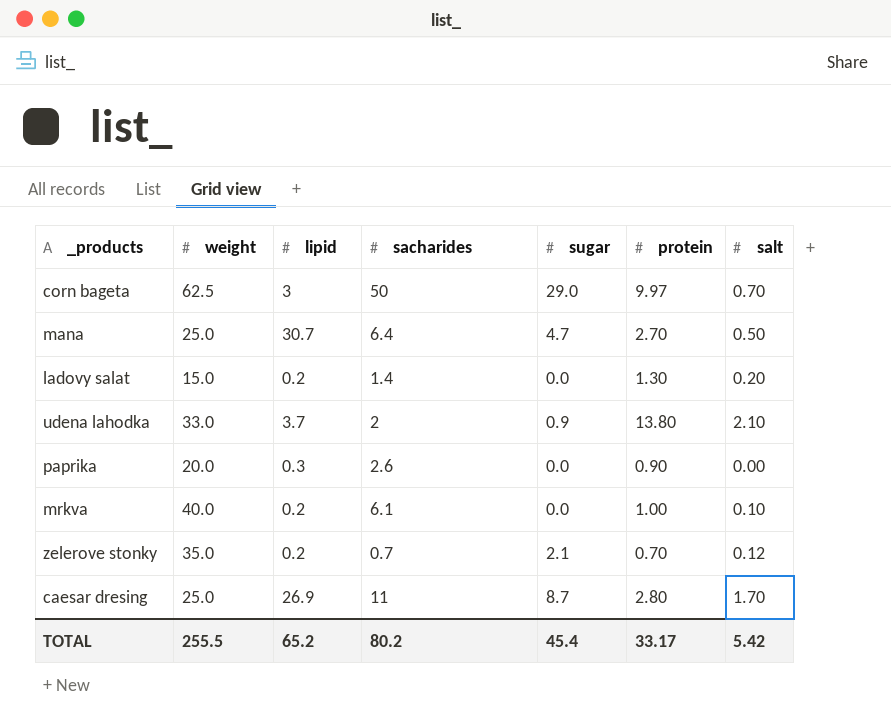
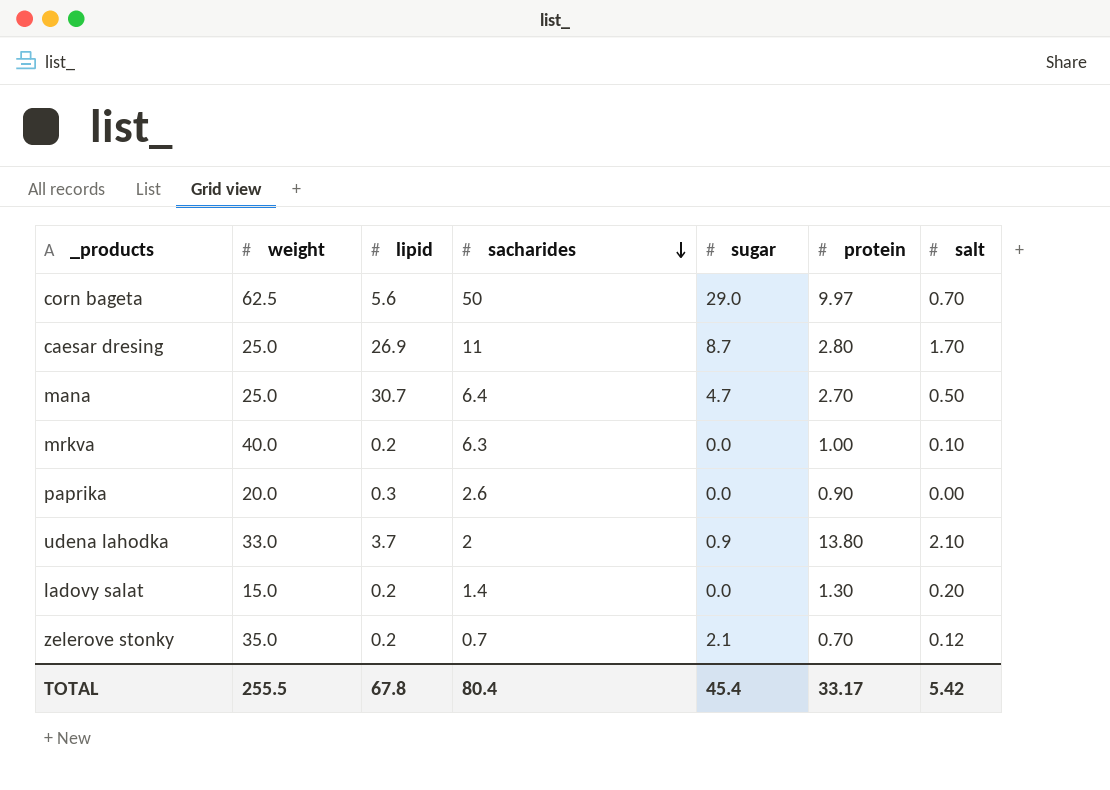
row order: none -> sacharides descending
corn bageta | lipid: 3 -> 5.6
mrkva | sacharides: 6.1 -> 6.3
TOTAL | lipid: 65.2 -> 67.8
TOTAL | sacharides: 80.2 -> 80.4

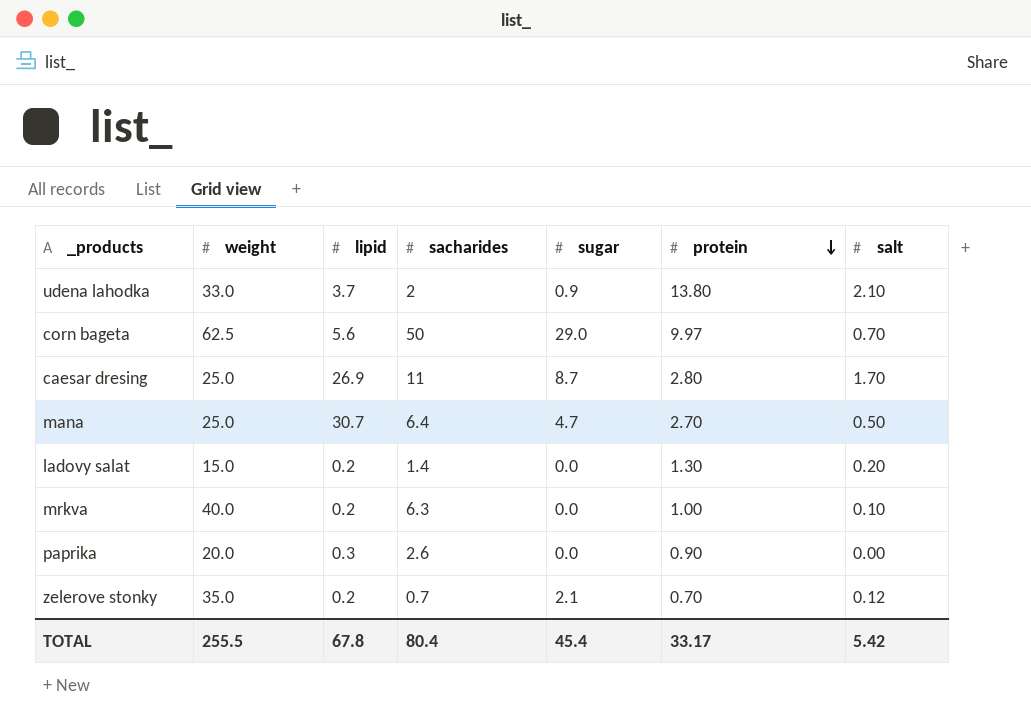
row order: sacharides descending -> protein descending

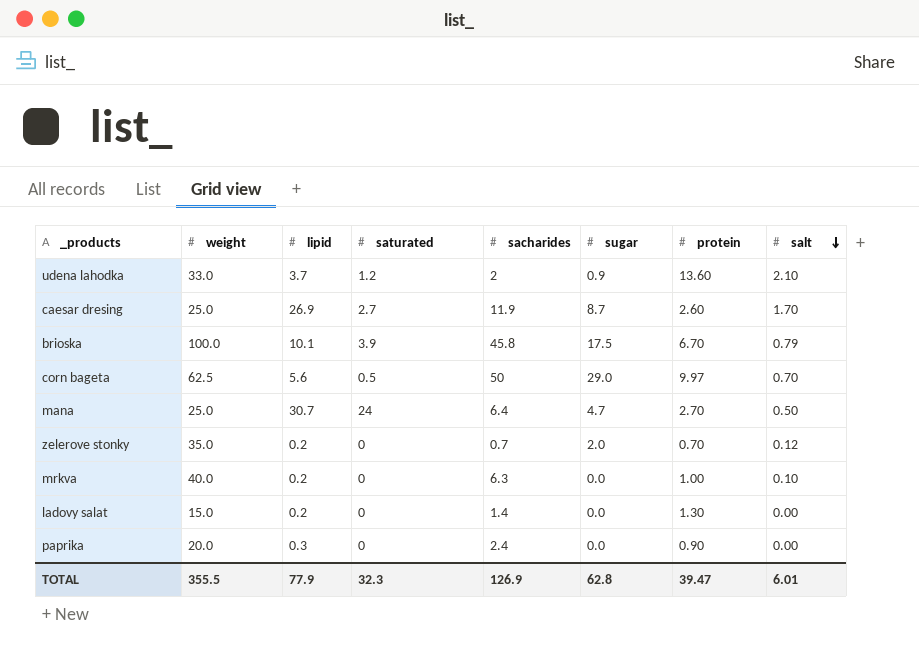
row order: protein descending -> salt descending
column saturated | position: none -> 4
udena lahodka | protein: 13.80 -> 13.60
caesar dresing | sacharides: 11 -> 11.9
caesar dresing | protein: 2.80 -> 2.60
row brioska: none -> 100.0 | 10.1 | 3.9 | 45.8 | 17.5 | 6.70 | 0.79
zelerove stonky | sugar: 2.1 -> 2.0
ladovy salat | salt: 0.20 -> 0.00
paprika | sacharides: 2.6 -> 2.4
TOTAL | weight: 255.5 -> 355.5
TOTAL | lipid: 67.8 -> 77.9
TOTAL | sacharides: 80.4 -> 126.9
TOTAL | sugar: 45.4 -> 62.8
TOTAL | protein: 33.17 -> 39.47
TOTAL | salt: 5.42 -> 6.01

